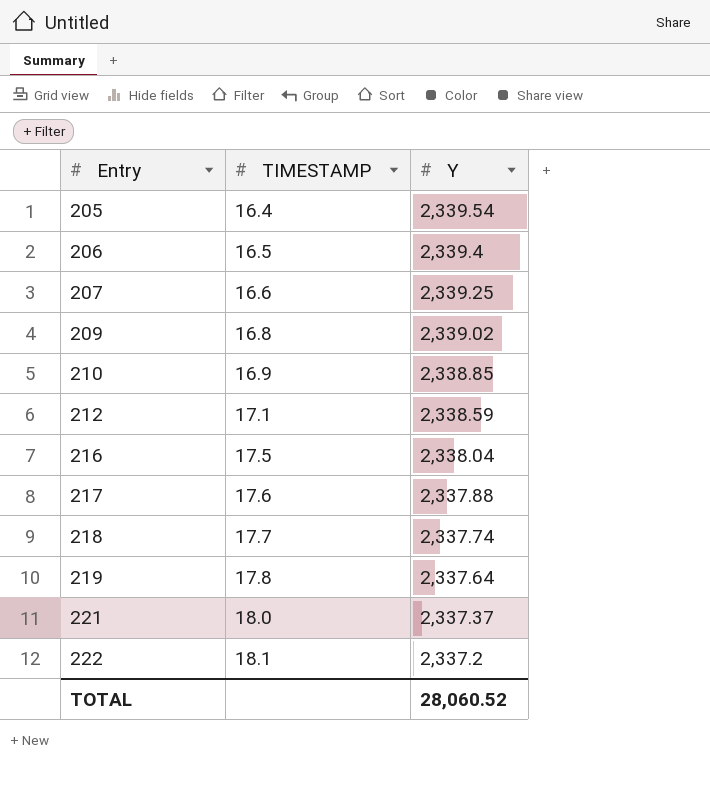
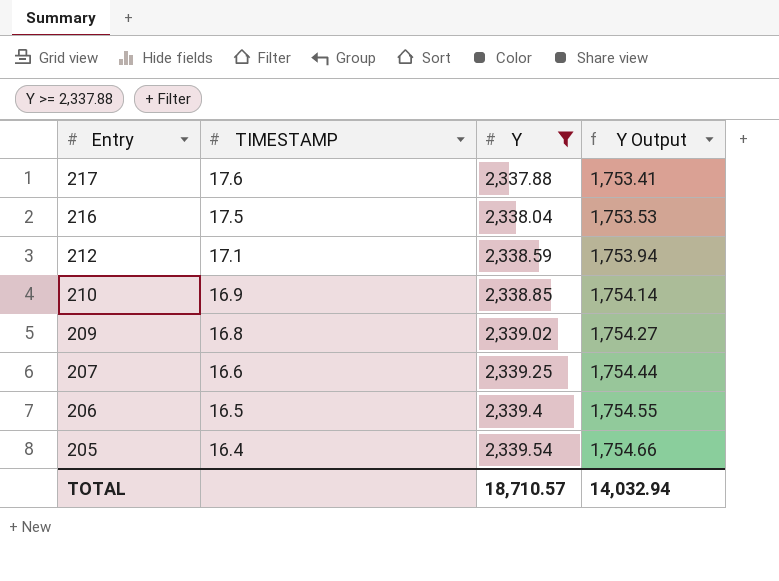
filter: none -> Y >= 2,337.88
row order: Entry ascending -> Entry descending
column Y Output | formula: none -> [Y] * 0.75
TOTAL | Y: 28,060.52 -> 18,710.57

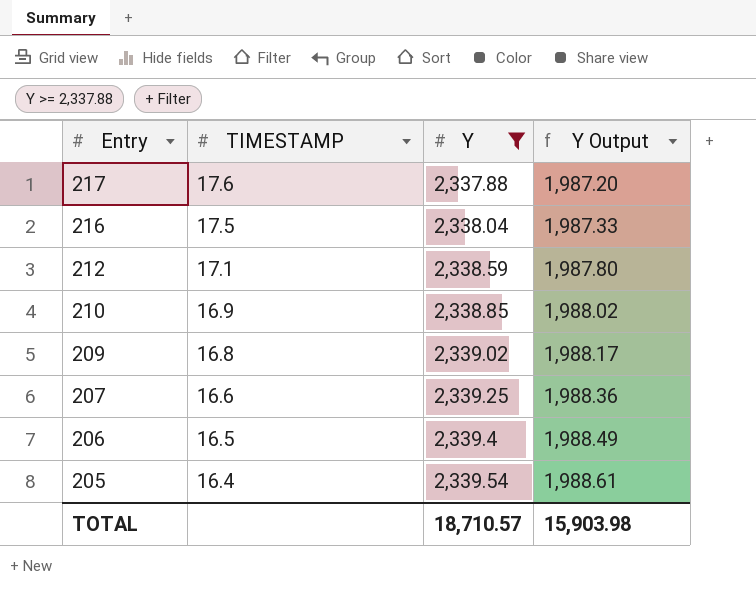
column Y Output | formula: [Y] * 0.75 -> [Y] * 0.85
TOTAL | Y Output: 14,032.94 -> 15,903.98

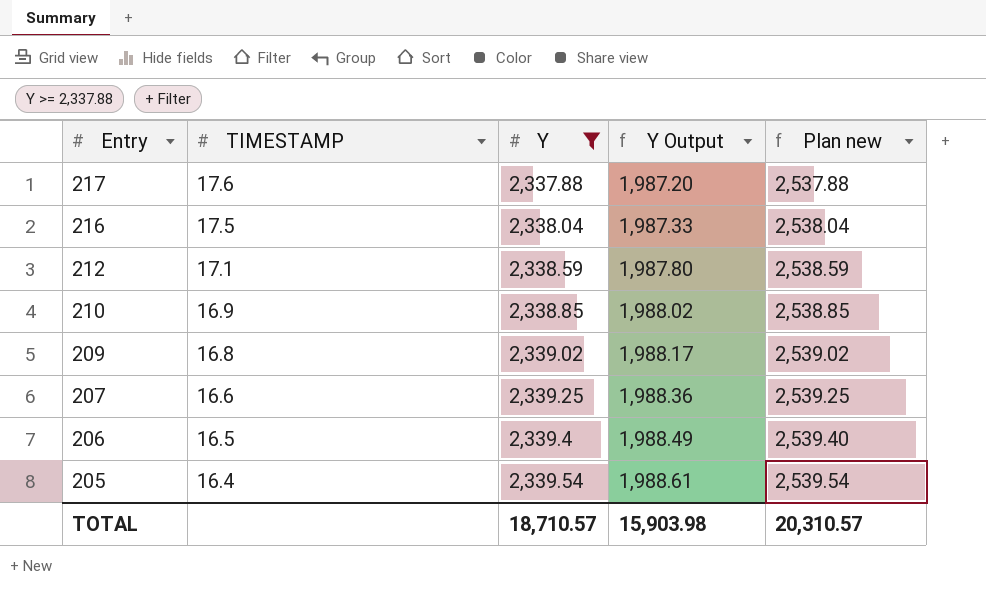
column Plan new | formula: none -> [Y] + 200

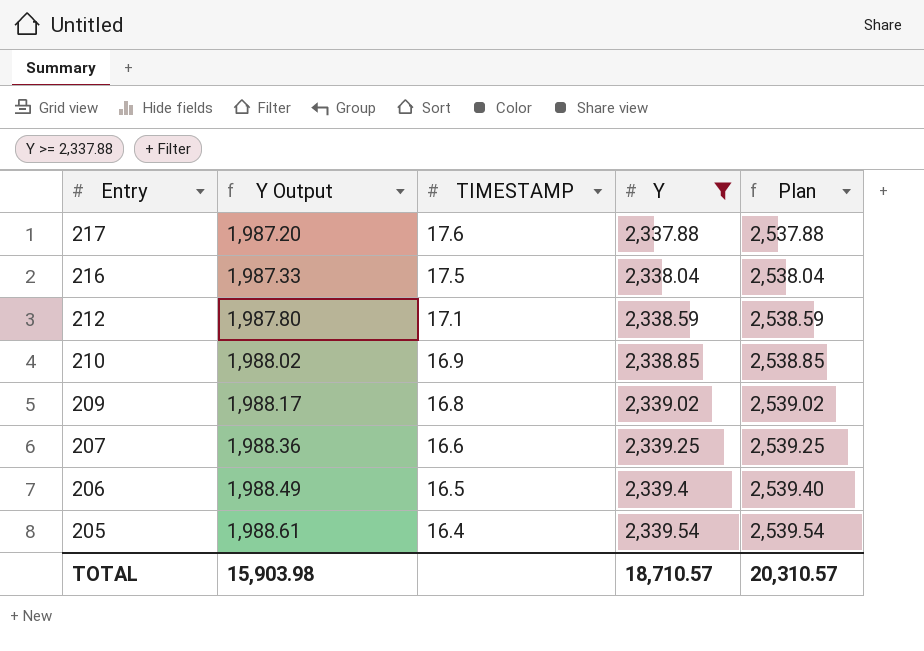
column Y Output | position: 4 -> 2
column name: Plan new -> Plan

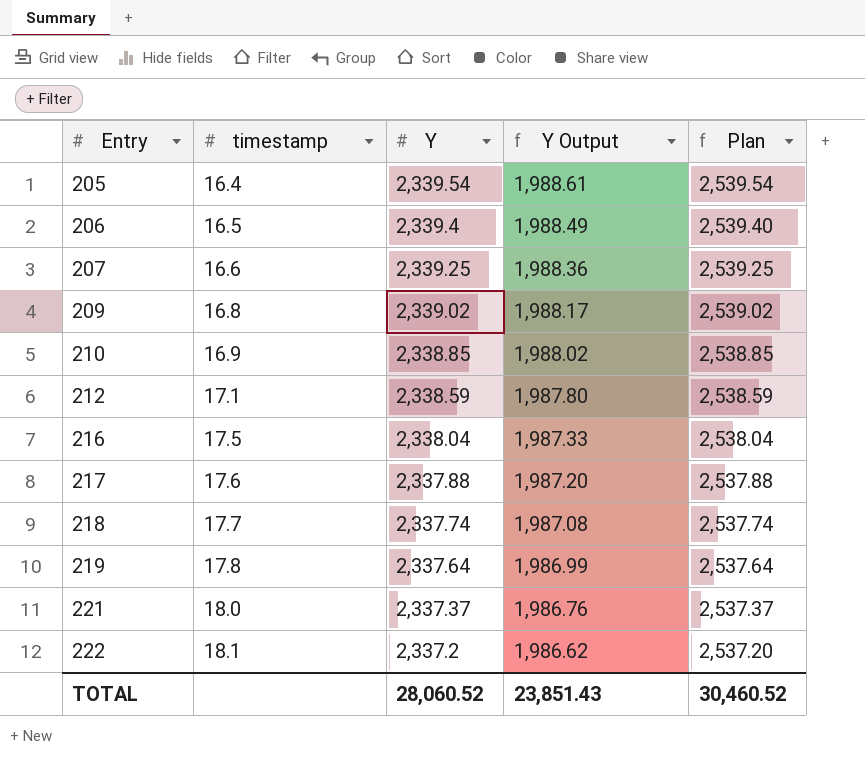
filter: Y >= 2,337.88 -> none
row order: Entry descending -> Entry ascending
column name: TIMESTAMP -> timestamp
column Y Output | position: 2 -> 4
TOTAL | Y: 18,710.57 -> 28,060.52
TOTAL | Y Output: 15,903.98 -> 23,851.43
TOTAL | Plan: 20,310.57 -> 30,460.52

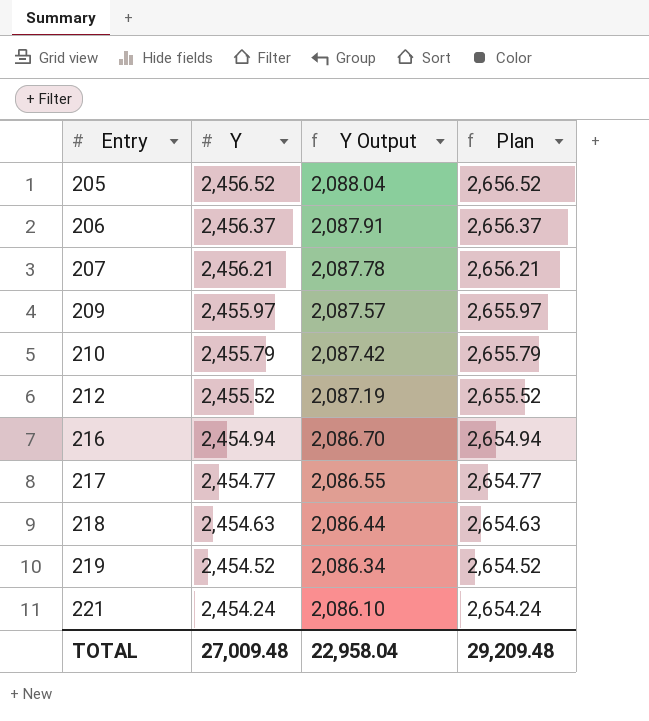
column timestamp | position: 2 -> none
row 222: 18.1 | 2,337.2 | 1,986.62 | 2,537.20 -> none
205 | Y: 2,339.54 -> 2,456.52
205 | Y Output: 1,988.61 -> 2,088.04
205 | Plan: 2,539.54 -> 2,656.52
206 | Y: 2,339.4 -> 2,456.37
206 | Y Output: 1,988.49 -> 2,087.91
206 | Plan: 2,539.40 -> 2,656.37
207 | Y: 2,339.25 -> 2,456.21
207 | Y Output: 1,988.36 -> 2,087.78
207 | Plan: 2,539.25 -> 2,656.21
209 | Y: 2,339.02 -> 2,455.97
209 | Y Output: 1,988.17 -> 2,087.57
209 | Plan: 2,539.02 -> 2,655.97
210 | Y: 2,338.85 -> 2,455.79
210 | Y Output: 1,988.02 -> 2,087.42
210 | Plan: 2,538.85 -> 2,655.79
212 | Y: 2,338.59 -> 2,455.52
212 | Y Output: 1,987.80 -> 2,087.19
212 | Plan: 2,538.59 -> 2,655.52
216 | Y: 2,338.04 -> 2,454.94
216 | Y Output: 1,987.33 -> 2,086.70
216 | Plan: 2,538.04 -> 2,654.94
217 | Y: 2,337.88 -> 2,454.77
217 | Y Output: 1,987.20 -> 2,086.55
217 | Plan: 2,537.88 -> 2,654.77
218 | Y: 2,337.74 -> 2,454.63
218 | Y Output: 1,987.08 -> 2,086.44
218 | Plan: 2,537.74 -> 2,654.63
219 | Y: 2,337.64 -> 2,454.52
219 | Y Output: 1,986.99 -> 2,086.34
219 | Plan: 2,537.64 -> 2,654.52
221 | Y: 2,337.37 -> 2,454.24
221 | Y Output: 1,986.76 -> 2,086.10
221 | Plan: 2,537.37 -> 2,654.24
TOTAL | Y: 28,060.52 -> 27,009.48
TOTAL | Y Output: 23,851.43 -> 22,958.04
TOTAL | Plan: 30,460.52 -> 29,209.48

